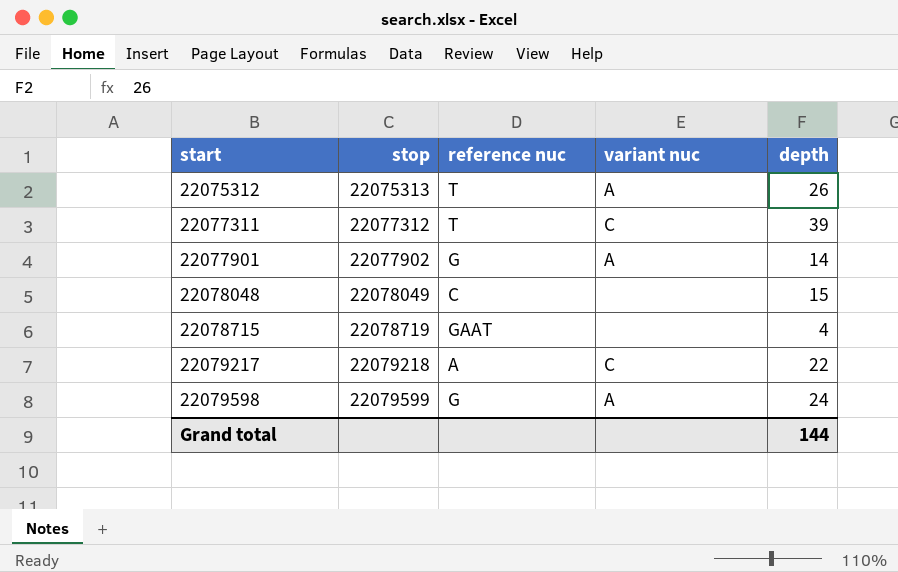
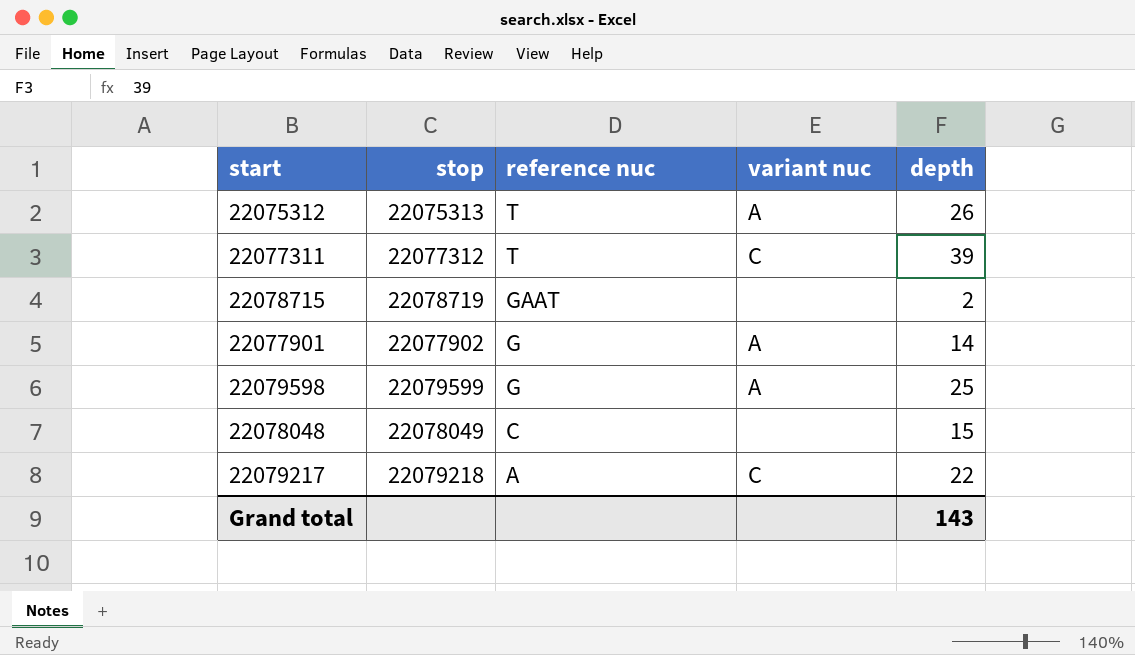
row order: start ascending -> reference nuc descending
22078715 | depth: 4 -> 2
22079598 | depth: 24 -> 25
Grand total | depth: 144 -> 143

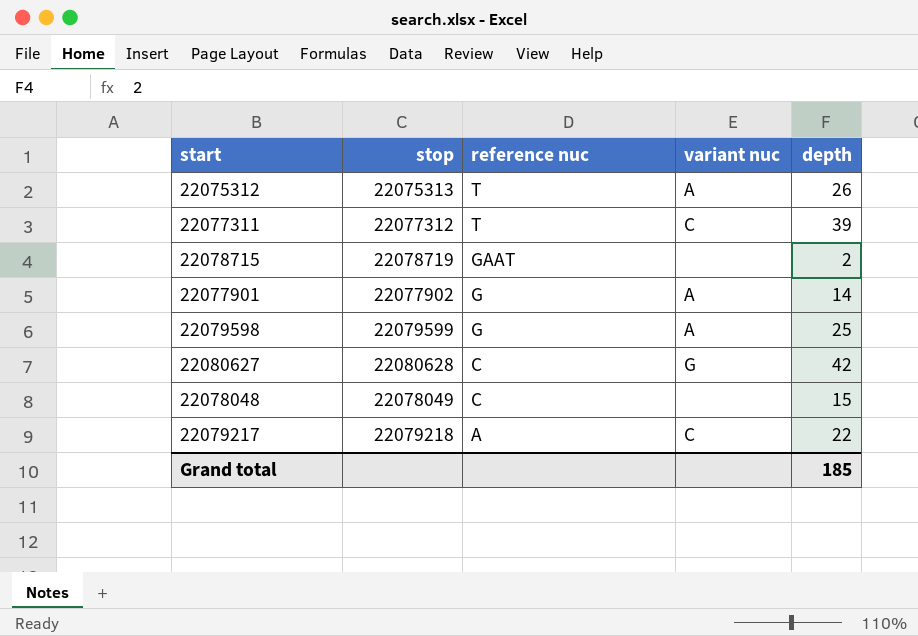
row 22080627: none -> 22080628 | C | G | 42
Grand total | depth: 143 -> 185

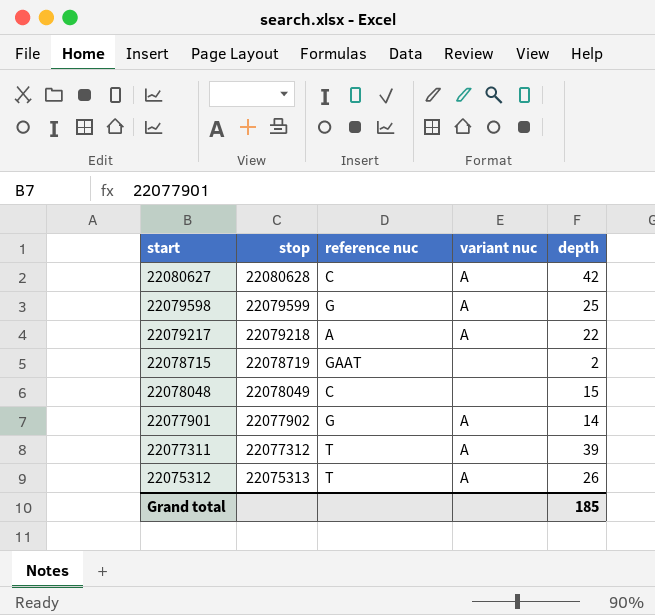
row order: reference nuc descending -> start descending
22080627 | variant nuc: G -> A
22079217 | variant nuc: C -> A
22077311 | variant nuc: C -> A

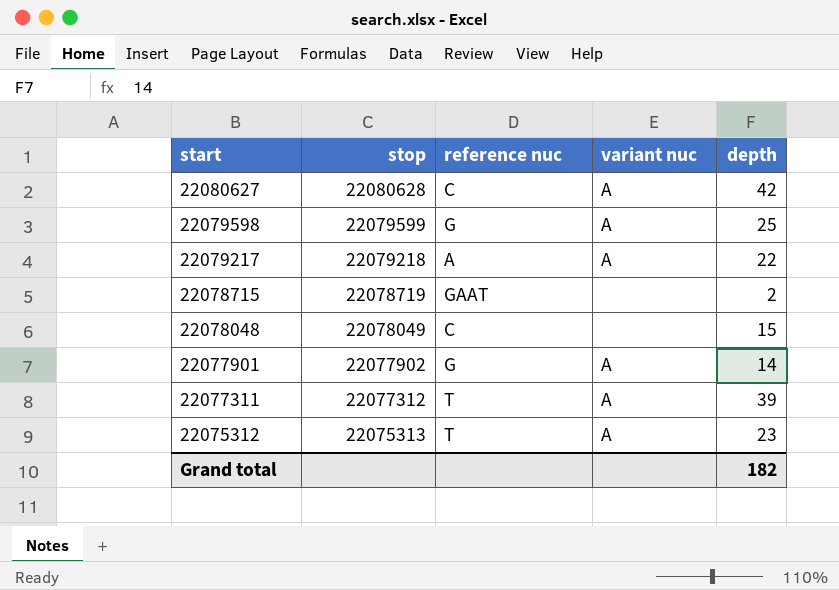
22075312 | depth: 26 -> 23
Grand total | depth: 185 -> 182

